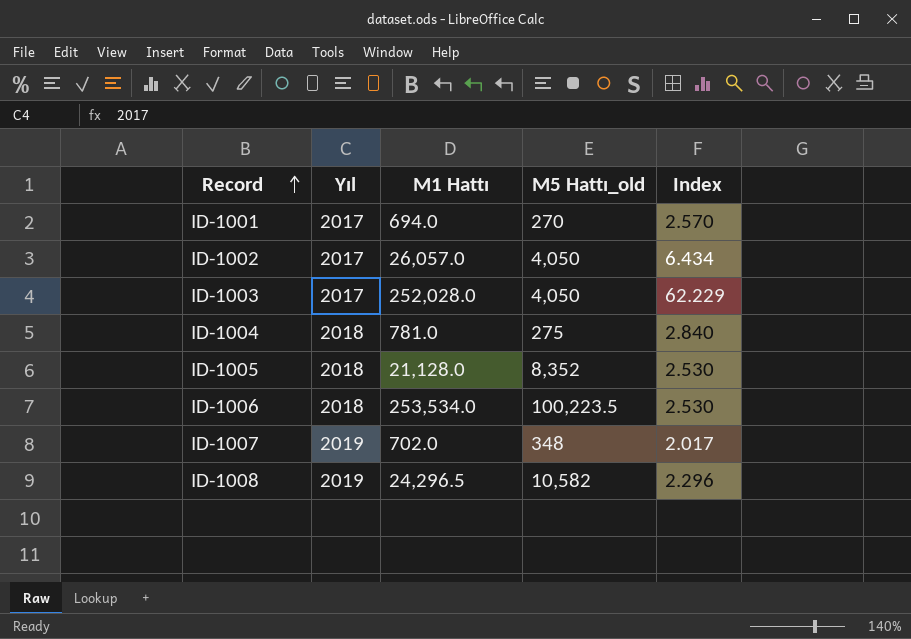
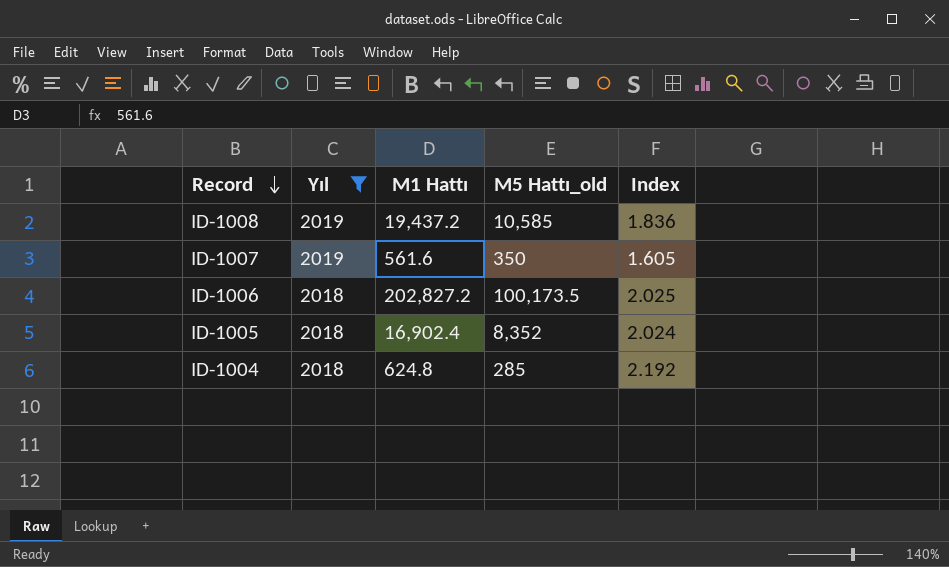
filter: none -> Yıl != 2017
row order: Record ascending -> Record descending
ID-1008 | M1 Hattı: 24,296.5 -> 19,437.2
ID-1008 | M5 Hattı_old: 10,582 -> 10,585
ID-1008 | Index: 2.296 -> 1.836
ID-1007 | M1 Hattı: 702.0 -> 561.6
ID-1007 | M5 Hattı_old: 348 -> 350
ID-1007 | Index: 2.017 -> 1.605
ID-1006 | M1 Hattı: 253,534.0 -> 202,827.2
ID-1006 | M5 Hattı_old: 100,223.5 -> 100,173.5
ID-1006 | Index: 2.530 -> 2.025
ID-1005 | M1 Hattı: 21,128.0 -> 16,902.4
ID-1005 | Index: 2.530 -> 2.024
ID-1004 | M1 Hattı: 781.0 -> 624.8
ID-1004 | M5 Hattı_old: 275 -> 285
ID-1004 | Index: 2.840 -> 2.192

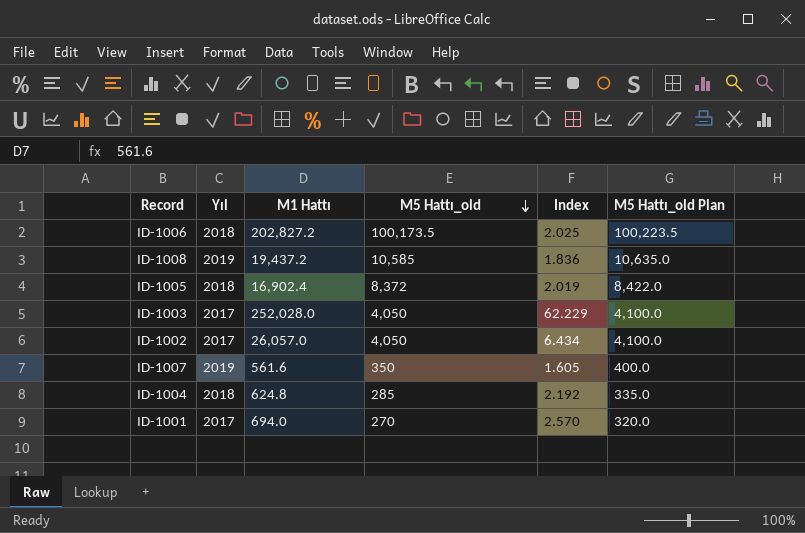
filter: Yıl != 2017 -> none
row order: Record descending -> M5 Hattı_old descending
column M5 Hattı_old Plan | formula: none -> [M5 Hattı_old] + 50
ID-1005 | M5 Hattı_old: 8,352 -> 8,372
ID-1005 | Index: 2.024 -> 2.019

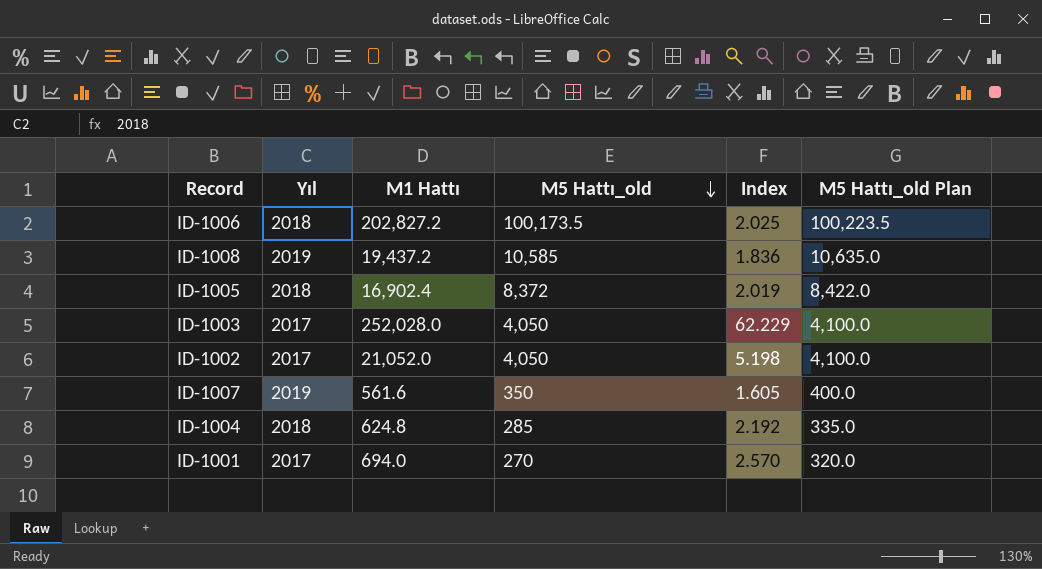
ID-1002 | M1 Hattı: 26,057.0 -> 21,052.0
ID-1002 | Index: 6.434 -> 5.198

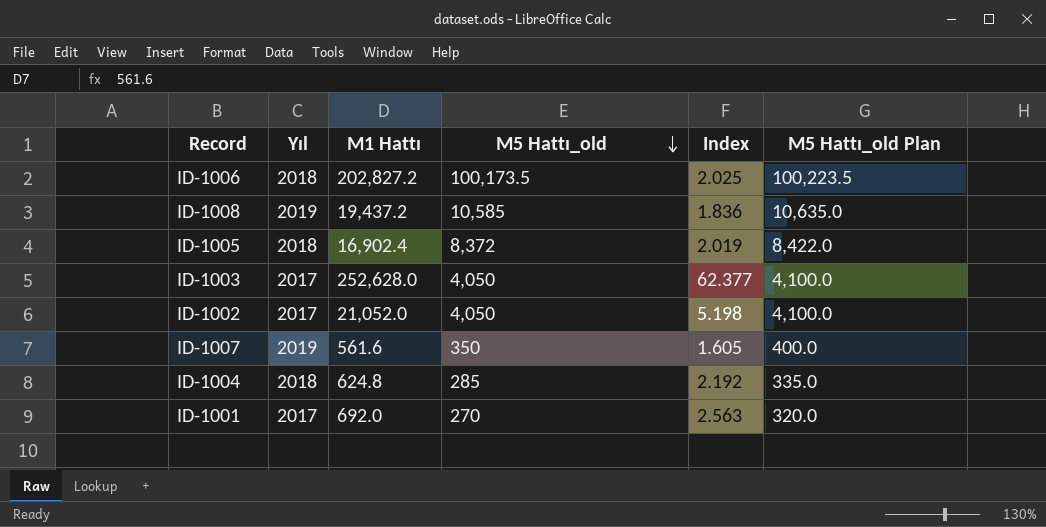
ID-1003 | M1 Hattı: 252,028.0 -> 252,628.0
ID-1003 | Index: 62.229 -> 62.377
ID-1001 | M1 Hattı: 694.0 -> 692.0
ID-1001 | Index: 2.570 -> 2.563

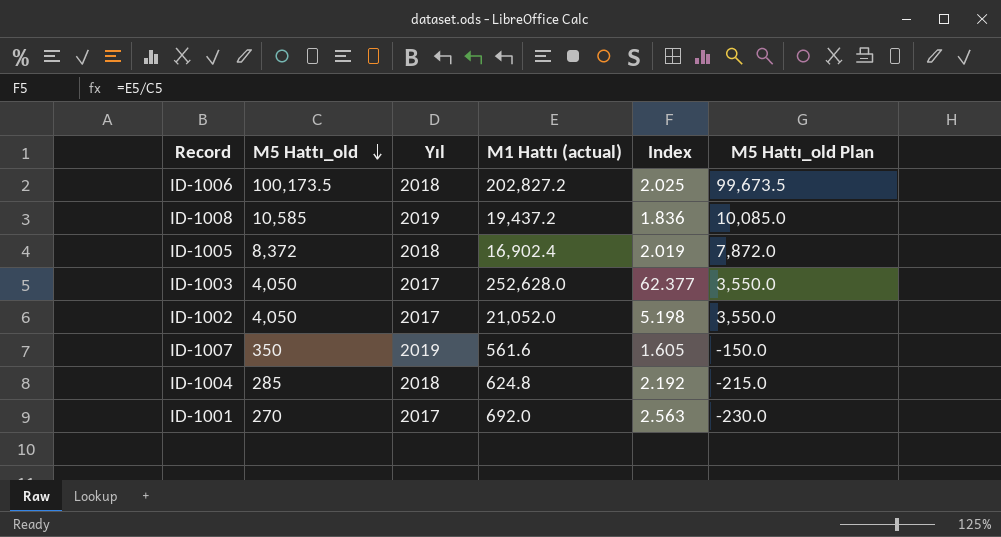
column M5 Hattı_old | position: 4 -> 2
column name: M1 Hattı -> M1 Hattı (actual)
column M5 Hattı_old Plan | formula: [M5 Hattı_old] + 50 -> [M5 Hattı_old] - 500

